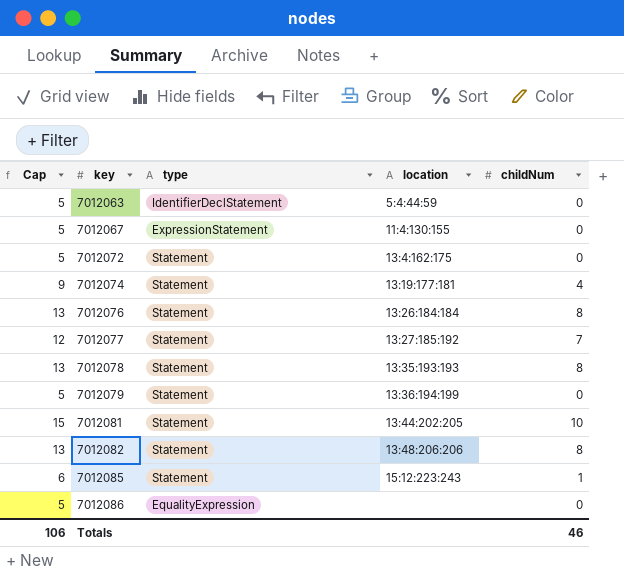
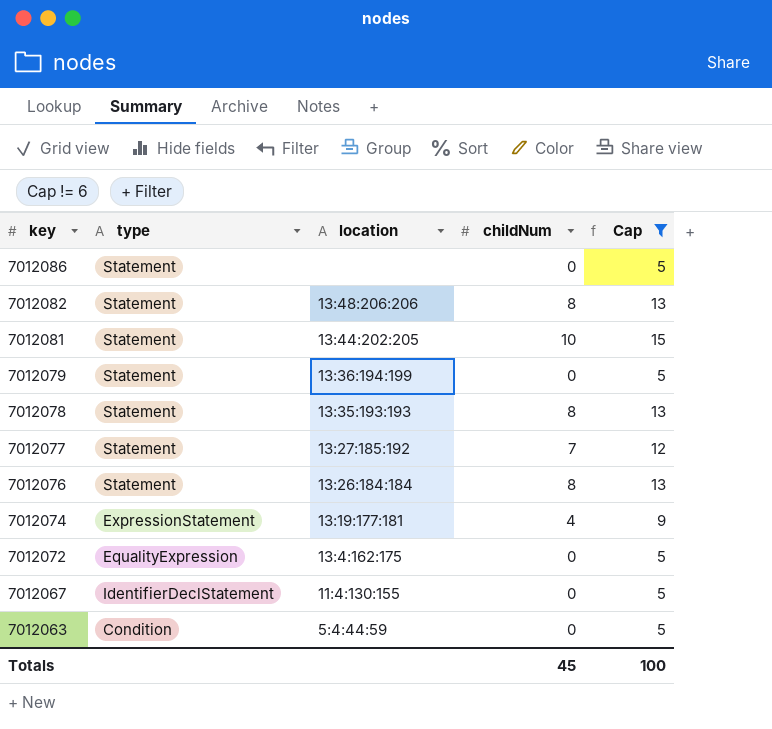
filter: none -> Cap != 6
row order: key ascending -> key descending
column Cap | position: 1 -> 5
7012086 | type: EqualityExpression -> Statement
7012074 | type: Statement -> ExpressionStatement
7012072 | type: Statement -> EqualityExpression
7012067 | type: ExpressionStatement -> IdentifierDeclStatement
7012063 | type: IdentifierDeclStatement -> Condition
Totals | childNum: 46 -> 45
Totals | Cap: 106 -> 100

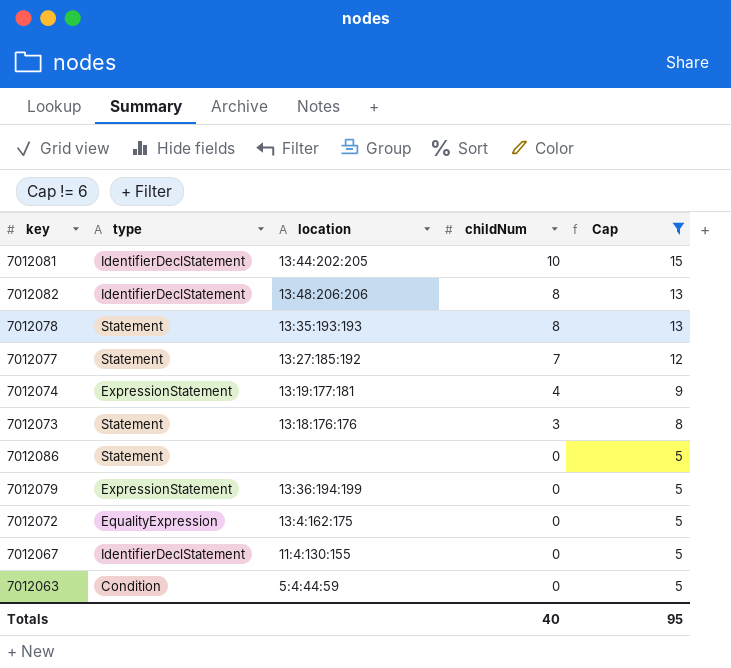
row order: key descending -> childNum descending
row 7012076: Statement | 13:26:184:184 | 8 | 13 -> none
7012081 | type: Statement -> IdentifierDeclStatement
7012082 | type: Statement -> IdentifierDeclStatement
row 7012073: none -> Statement | 13:18:176:176 | 3 | 8
7012079 | type: Statement -> ExpressionStatement
Totals | childNum: 45 -> 40
Totals | Cap: 100 -> 95

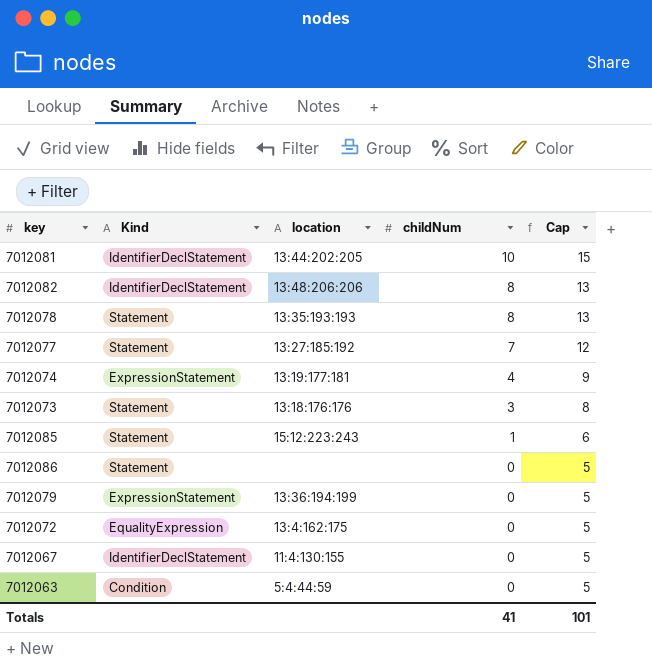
filter: Cap != 6 -> none
column name: type -> Kind
Totals | childNum: 40 -> 41
Totals | Cap: 95 -> 101

